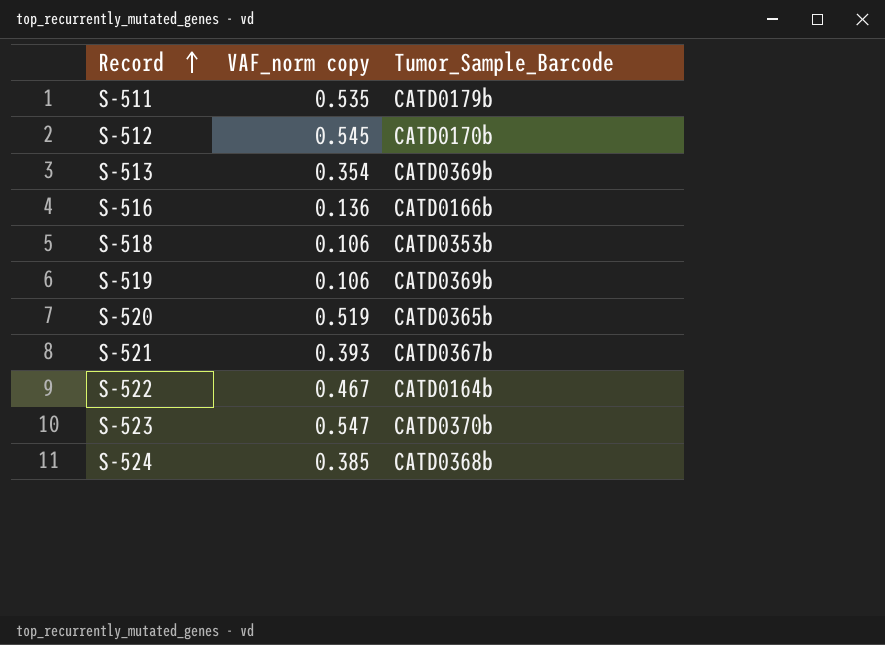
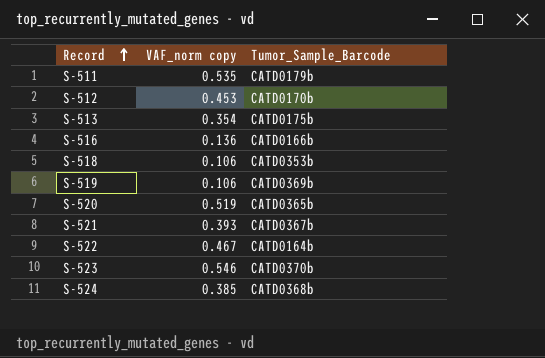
S-512 | VAF_norm copy: 0.545 -> 0.453
S-513 | Tumor_Sample_Barcode: CATD0369b -> CATD0175b
S-523 | VAF_norm copy: 0.547 -> 0.546

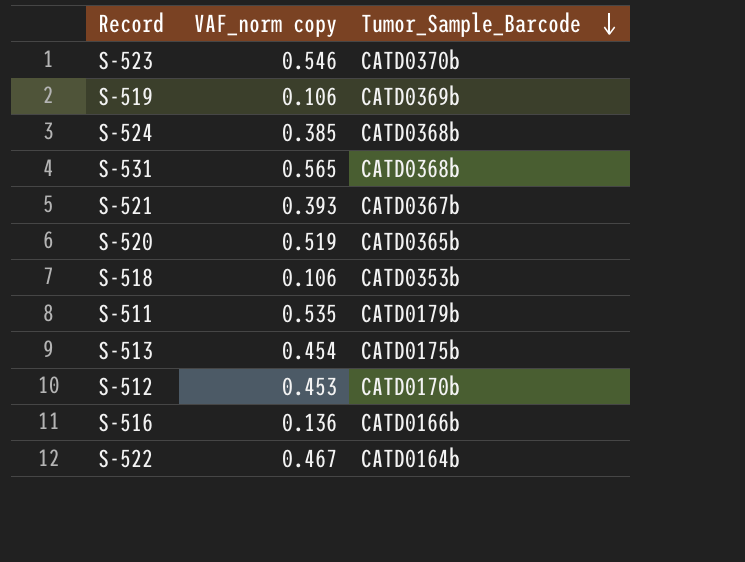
row order: Record ascending -> Tumor_Sample_Barcode descending
row S-531: none -> 0.565 | CATD0368b
S-513 | VAF_norm copy: 0.354 -> 0.454

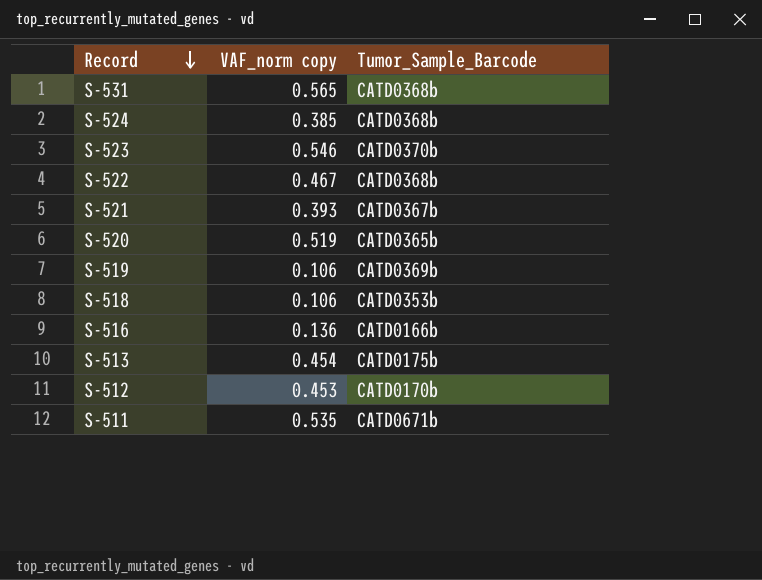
row order: Tumor_Sample_Barcode descending -> Record descending
S-522 | Tumor_Sample_Barcode: CATD0164b -> CATD0368b
S-511 | Tumor_Sample_Barcode: CATD0179b -> CATD0671b

